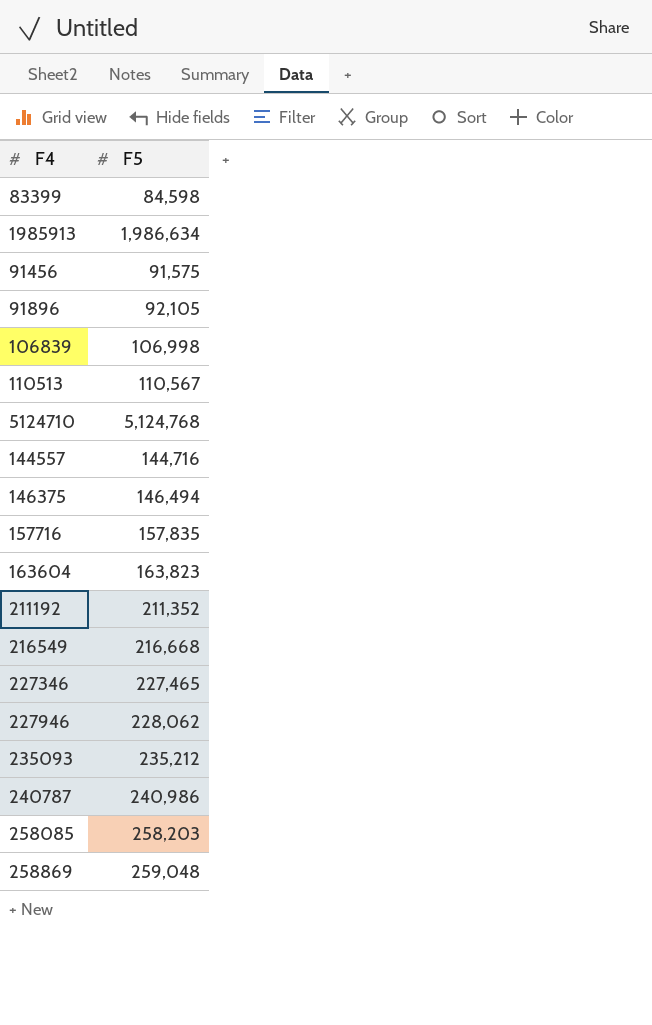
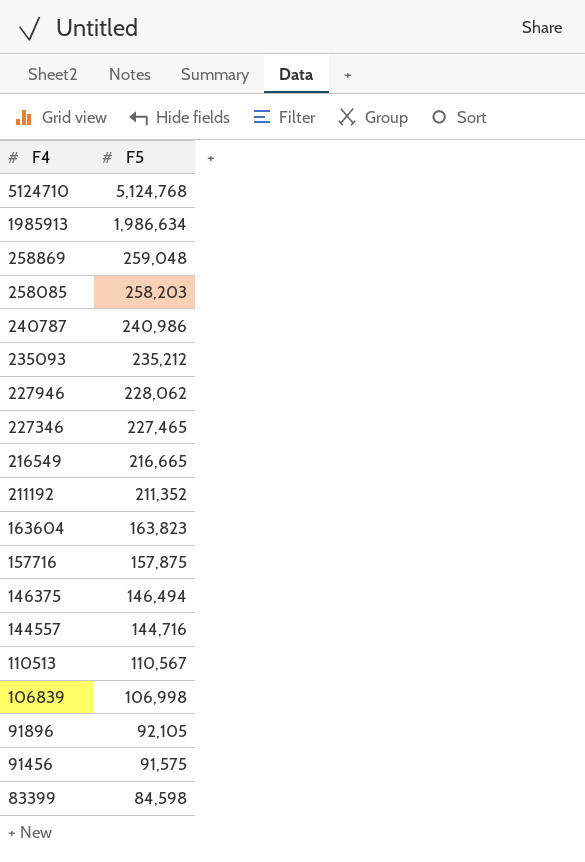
row order: none -> F4 descending
216549 | F5: 216,668 -> 216,665
157716 | F5: 157,835 -> 157,875

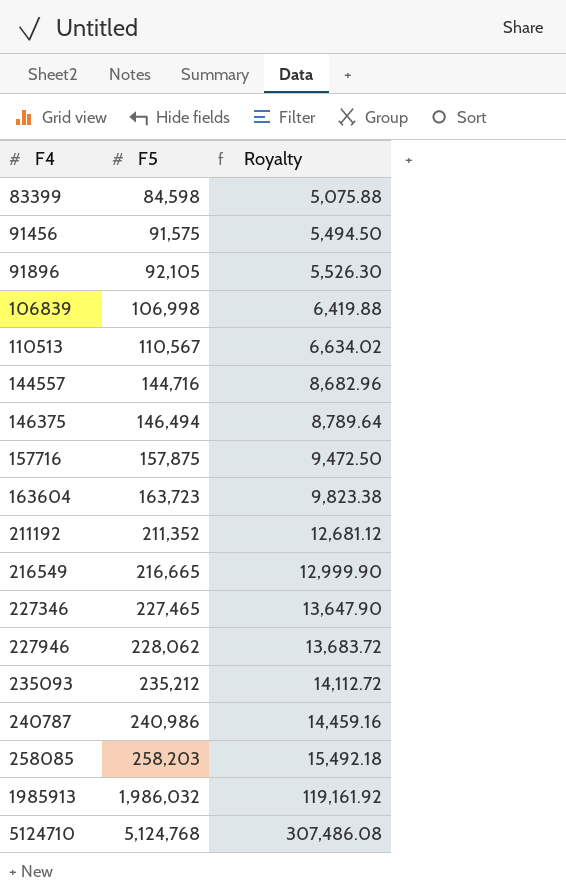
row order: F4 descending -> F4 ascending
column Royalty | formula: none -> [F5] * 0.06
row 258869: 259,048 -> none
163604 | F5: 163,823 -> 163,723
1985913 | F5: 1,986,634 -> 1,986,032

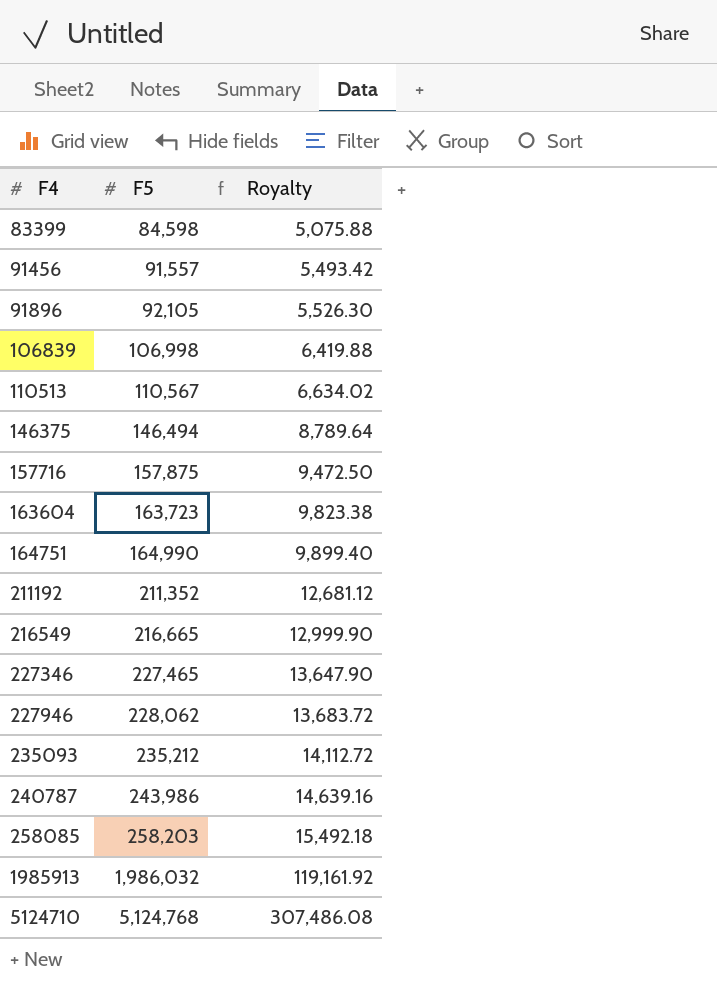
row 144557: 144,716 | 8,682.96 -> none
91456 | F5: 91,575 -> 91,557
91456 | Royalty: 5,494.50 -> 5,493.42
row 164751: none -> 164,990 | 9,899.40
240787 | F5: 240,986 -> 243,986
240787 | Royalty: 14,459.16 -> 14,639.16

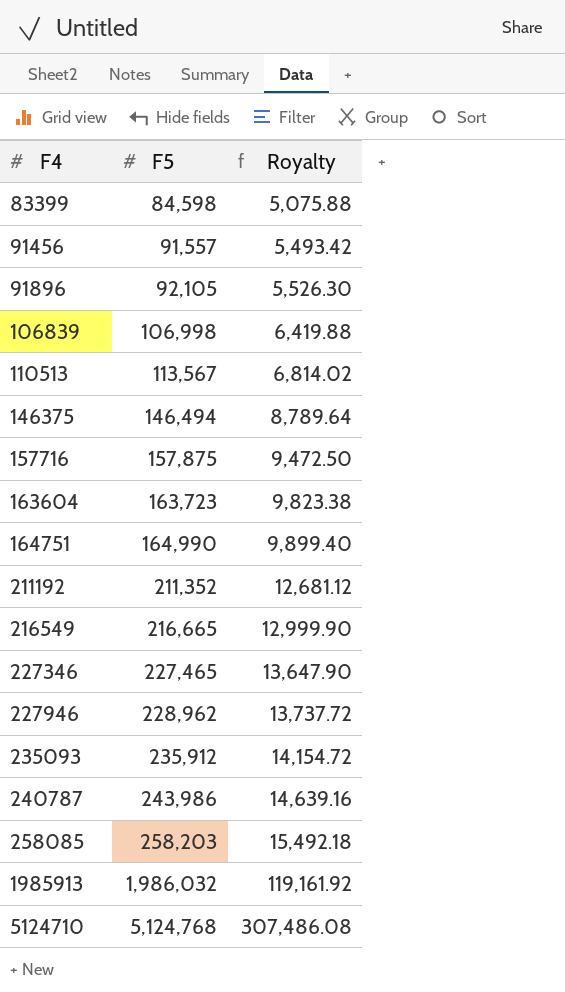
110513 | F5: 110,567 -> 113,567
110513 | Royalty: 6,634.02 -> 6,814.02
227946 | F5: 228,062 -> 228,962
227946 | Royalty: 13,683.72 -> 13,737.72
235093 | F5: 235,212 -> 235,912
235093 | Royalty: 14,112.72 -> 14,154.72

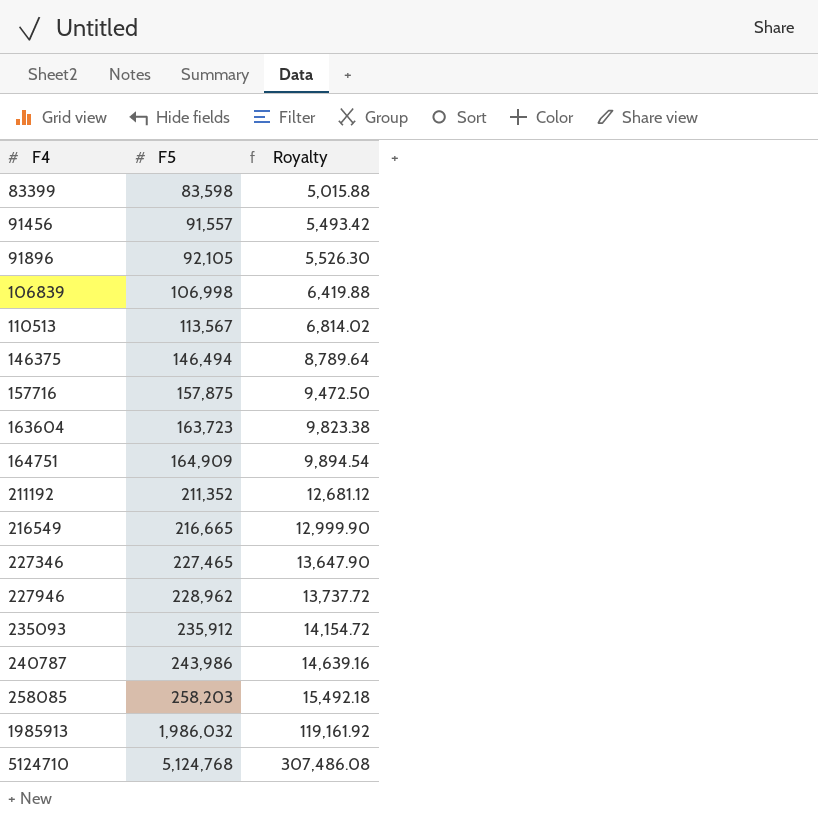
83399 | F5: 84,598 -> 83,598
83399 | Royalty: 5,075.88 -> 5,015.88
164751 | F5: 164,990 -> 164,909
164751 | Royalty: 9,899.40 -> 9,894.54

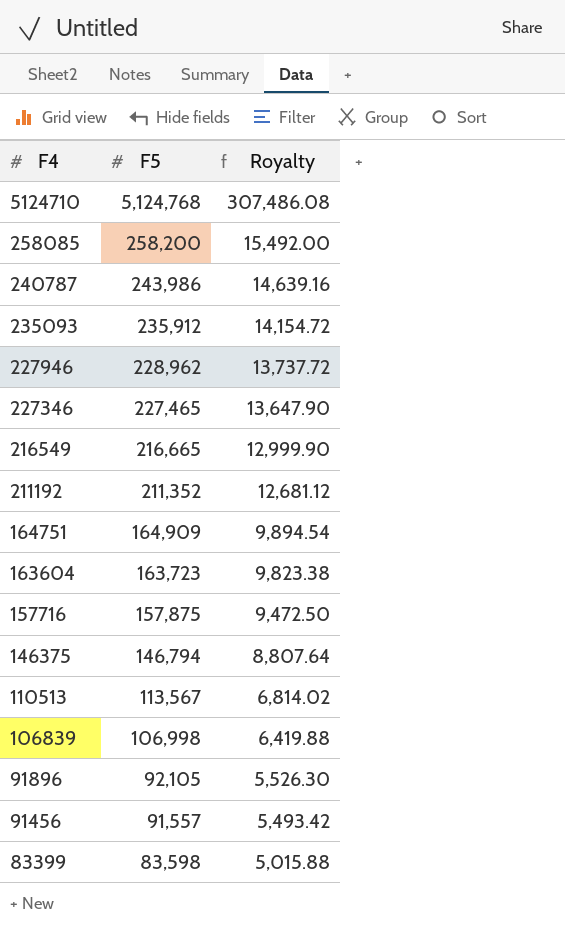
row order: F4 ascending -> F4 descending
row 1985913: 1,986,032 | 119,161.92 -> none
258085 | F5: 258,203 -> 258,200
258085 | Royalty: 15,492.18 -> 15,492.00
146375 | F5: 146,494 -> 146,794
146375 | Royalty: 8,789.64 -> 8,807.64

